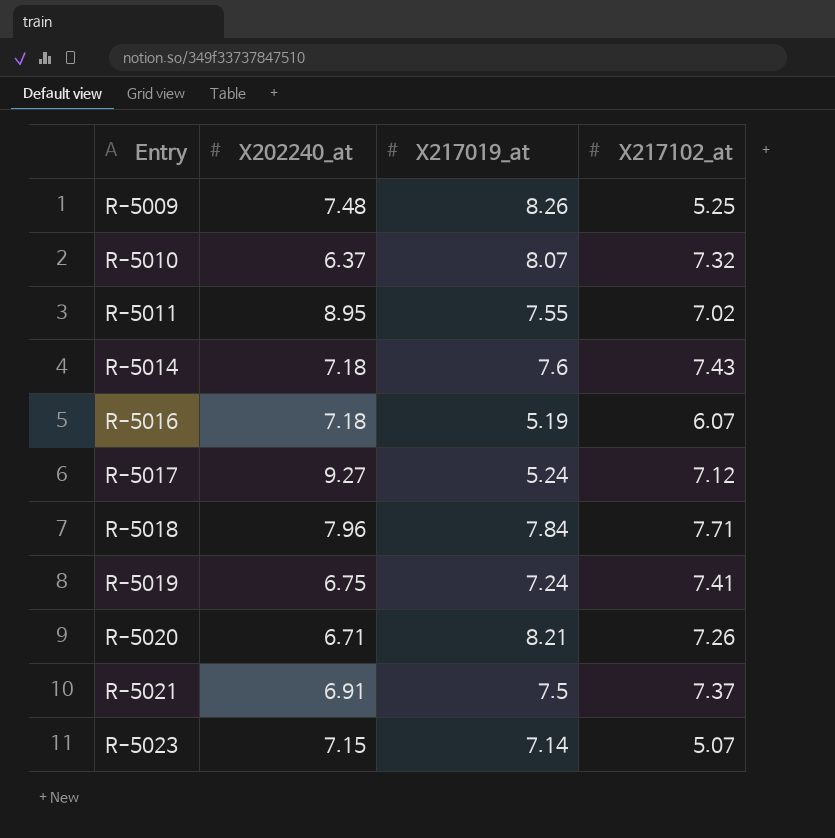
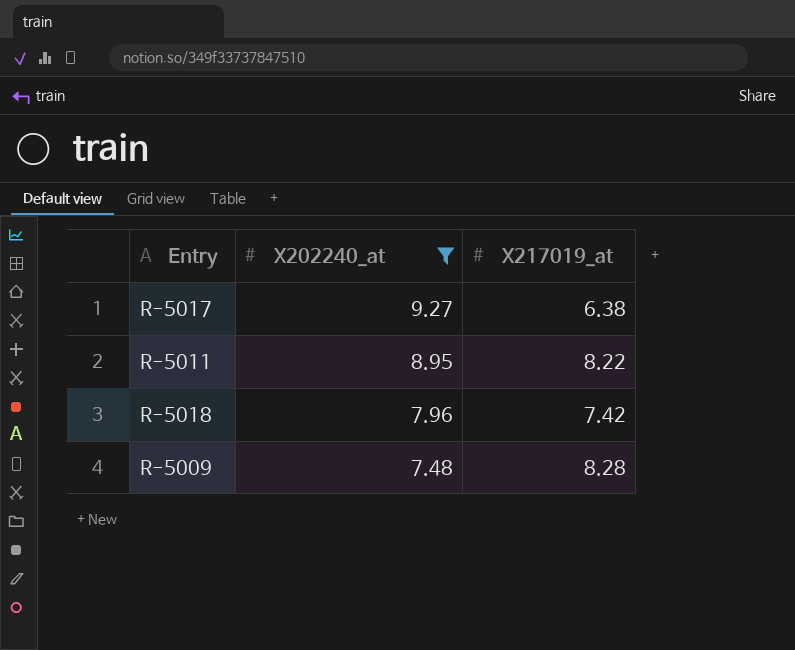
filter: none -> X202240_at >= 7.48
row order: Entry ascending -> X202240_at descending
column X217102_at | position: 4 -> none
R-5017 | X217019_at: 5.24 -> 6.38
R-5011 | X217019_at: 7.55 -> 8.22
R-5018 | X217019_at: 7.84 -> 7.42
R-5009 | X217019_at: 8.26 -> 8.28

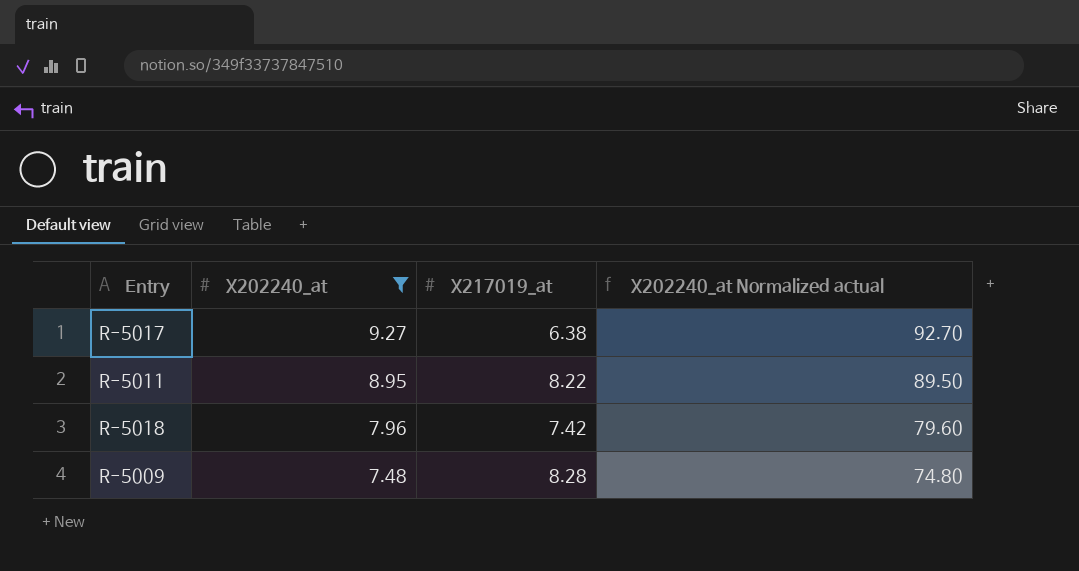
column X202240_at Normalized actual | formula: none -> [X202240_at] * 10

